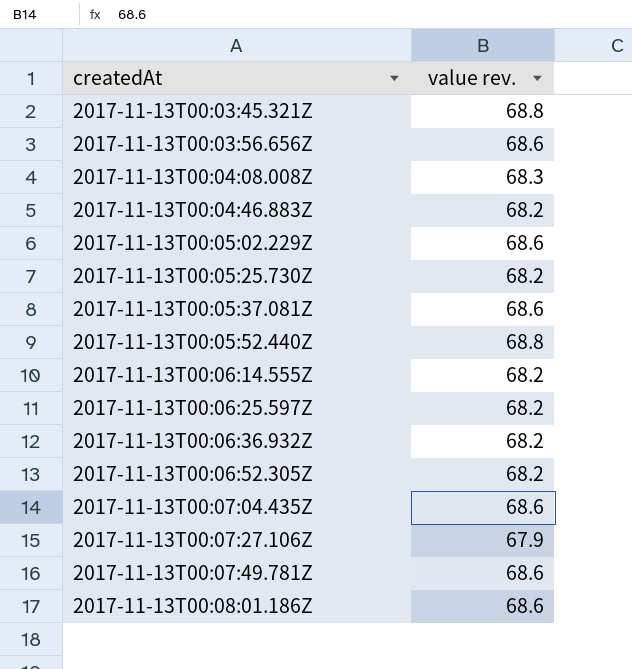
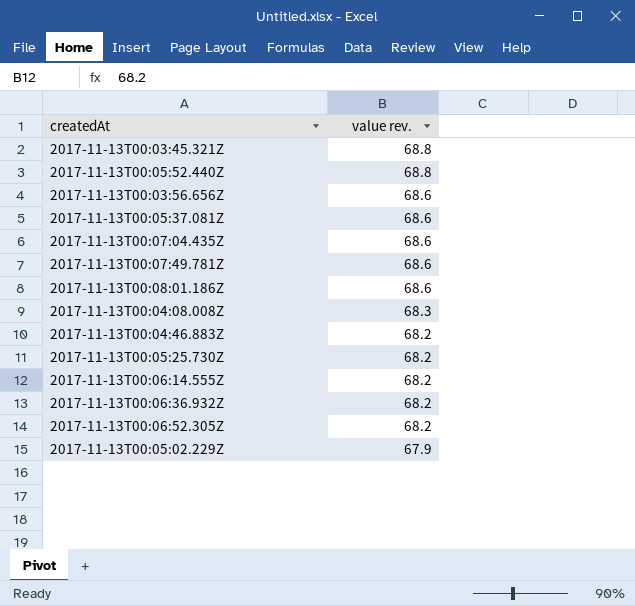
row order: createdAt ascending -> value rev. descending
row 2017-11-13T00:06:25.597Z: 68.2 -> none
row 2017-11-13T00:07:27.106Z: 67.9 -> none
2017-11-13T00:05:02.229Z | value rev.: 68.6 -> 67.9

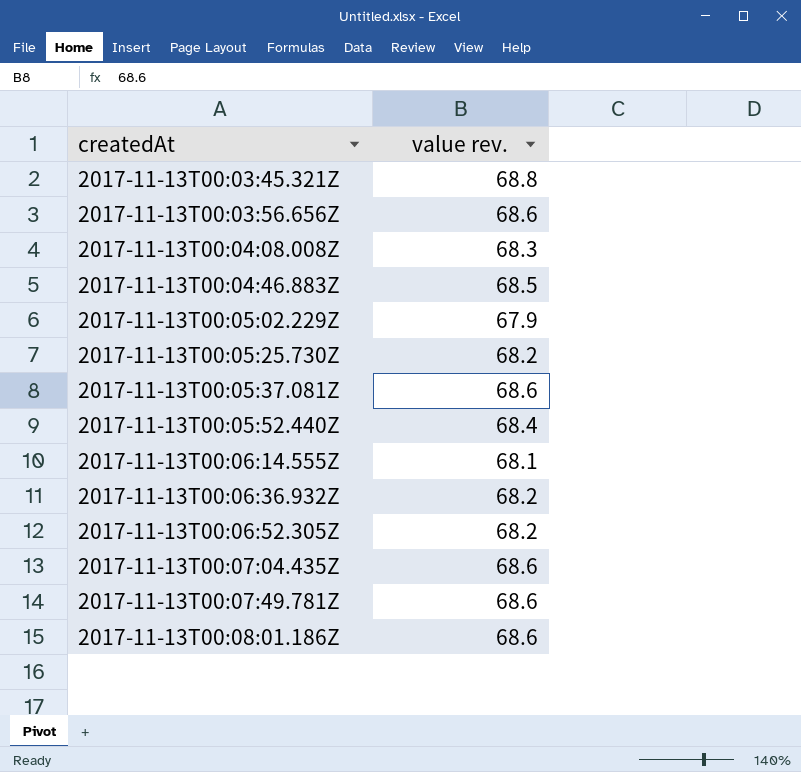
row order: value rev. descending -> createdAt ascending
2017-11-13T00:04:46.883Z | value rev.: 68.2 -> 68.5
2017-11-13T00:05:52.440Z | value rev.: 68.8 -> 68.4
2017-11-13T00:06:14.555Z | value rev.: 68.2 -> 68.1

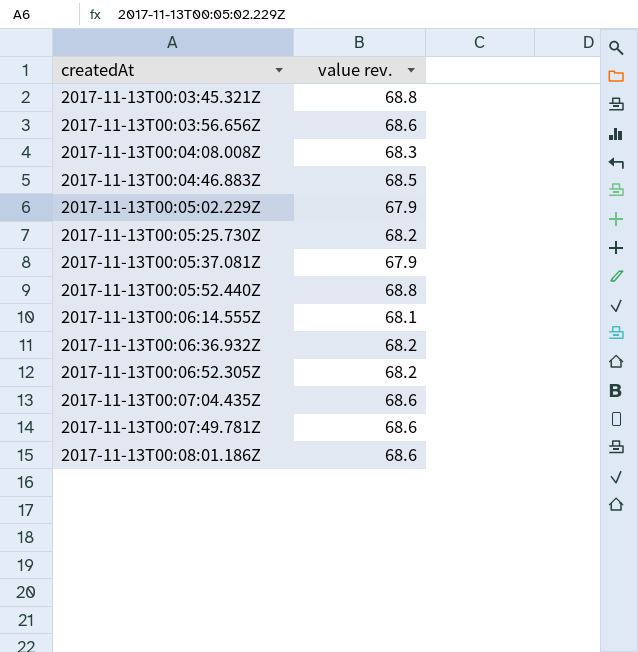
2017-11-13T00:05:37.081Z | value rev.: 68.6 -> 67.9
2017-11-13T00:05:52.440Z | value rev.: 68.4 -> 68.8

